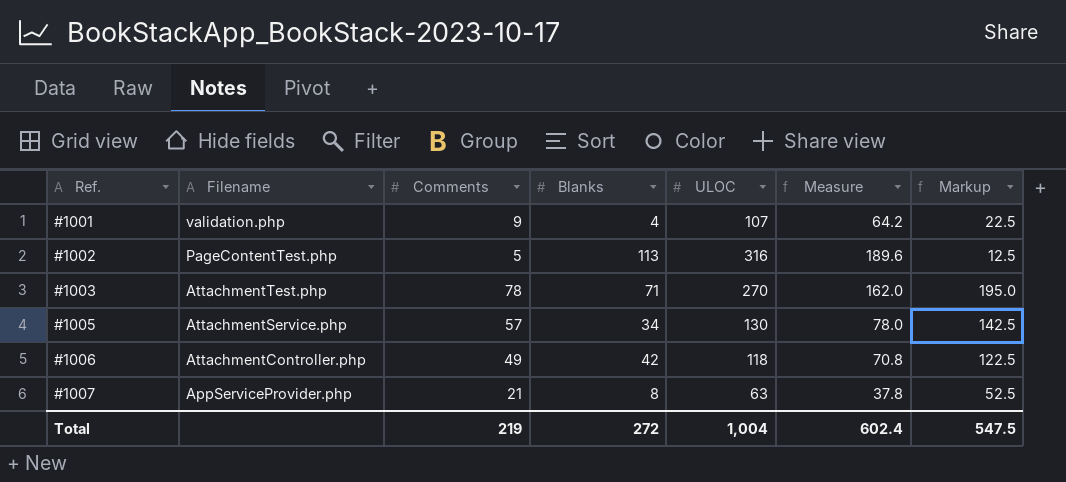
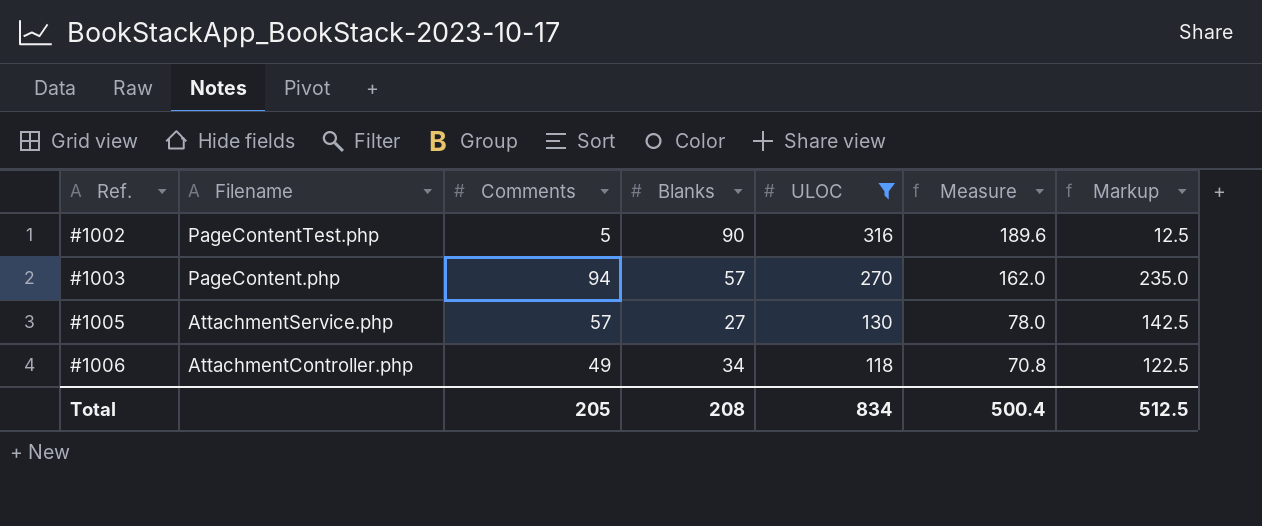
filter: none -> ULOC >= 118
#1002 | Blanks: 113 -> 90
#1003 | Filename: AttachmentTest.php -> PageContent.php
#1003 | Comments: 78 -> 94
#1003 | Blanks: 71 -> 57
#1003 | Markup: 195.0 -> 235.0
#1005 | Blanks: 34 -> 27
#1006 | Blanks: 42 -> 34
Total | Comments: 219 -> 205
Total | Blanks: 272 -> 208
Total | ULOC: 1,004 -> 834
Total | Measure: 602.4 -> 500.4
Total | Markup: 547.5 -> 512.5

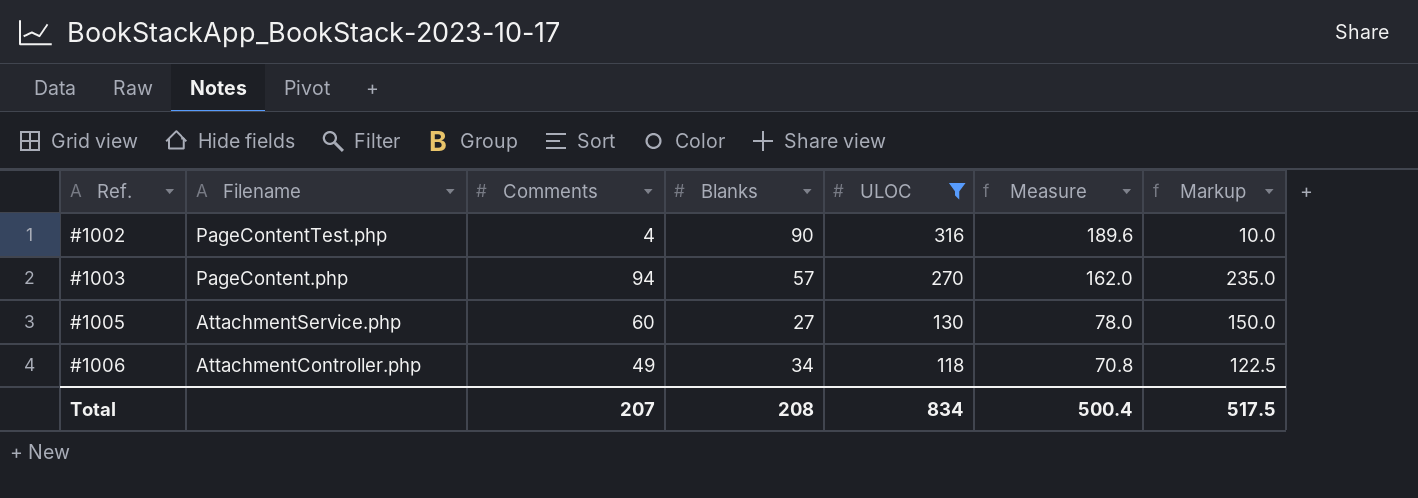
#1002 | Comments: 5 -> 4
#1002 | Markup: 12.5 -> 10.0
#1005 | Comments: 57 -> 60
#1005 | Markup: 142.5 -> 150.0
Total | Comments: 205 -> 207
Total | Markup: 512.5 -> 517.5

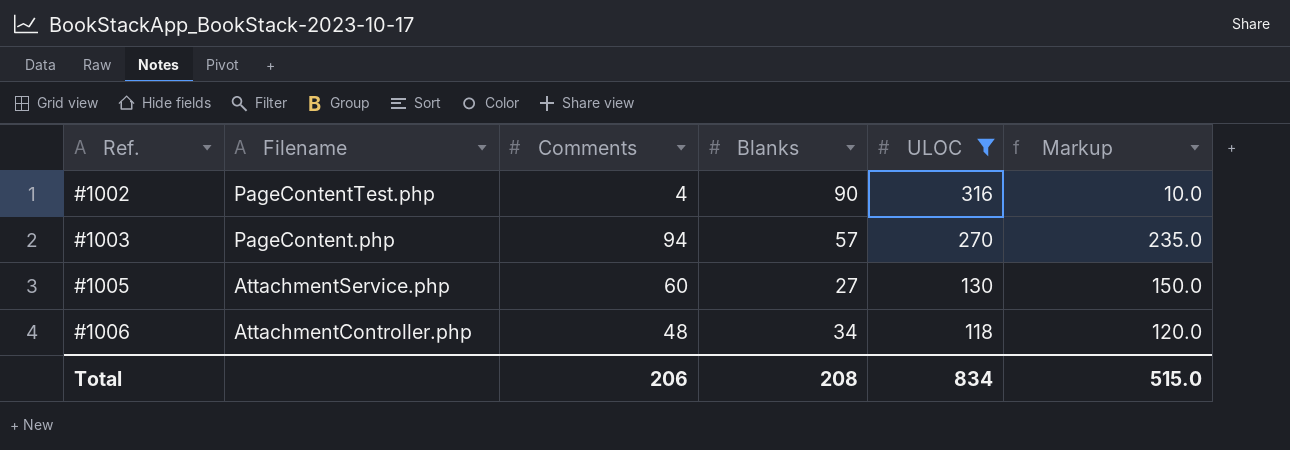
column Measure | formula: [ULOC] * 0.6 -> none
#1006 | Comments: 49 -> 48
#1006 | Markup: 122.5 -> 120.0
Total | Comments: 207 -> 206
Total | Markup: 517.5 -> 515.0

